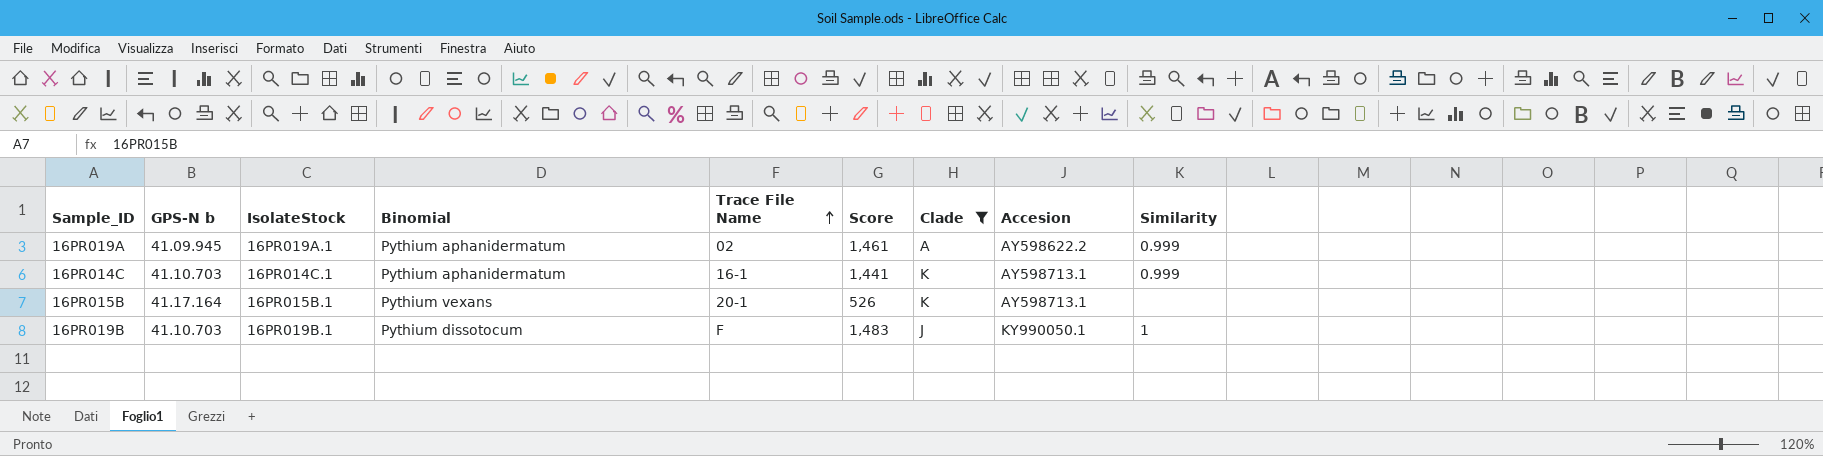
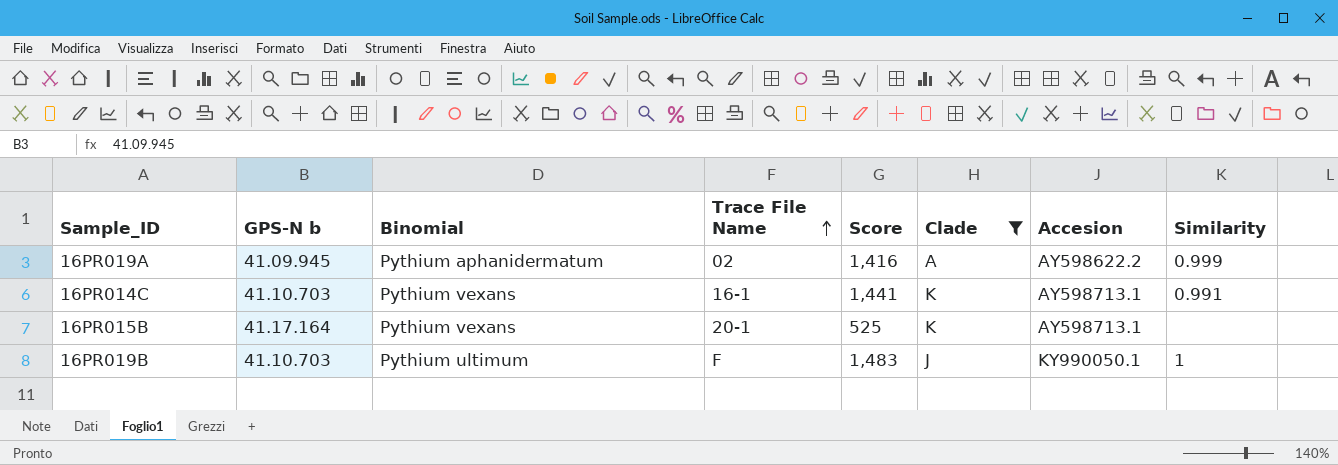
column IsolateStock | position: 3 -> none
16PR019A | Score: 1,461 -> 1,416
16PR014C | Binomial: Pythium aphanidermatum -> Pythium vexans
16PR014C | Similarity: 0.999 -> 0.991
16PR015B | Score: 526 -> 525
16PR019B | Binomial: Pythium dissotocum -> Pythium ultimum

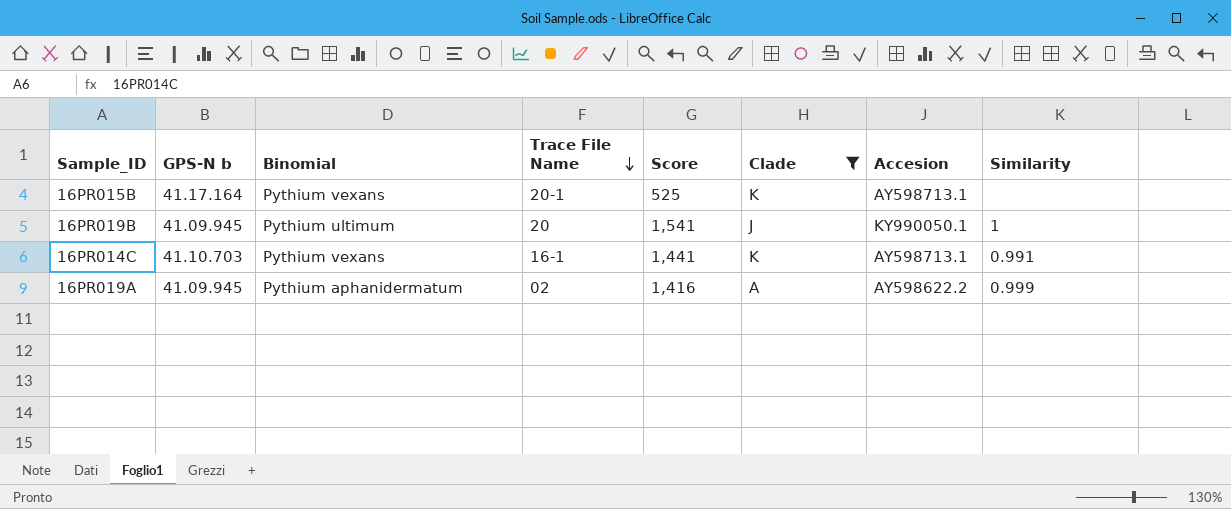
row order: Trace File Name ascending -> Trace File Name descending
16PR019B | GPS-N b: 41.10.703 -> 41.09.945
16PR019B | Trace File Name: F -> 20
16PR019B | Score: 1,483 -> 1,541

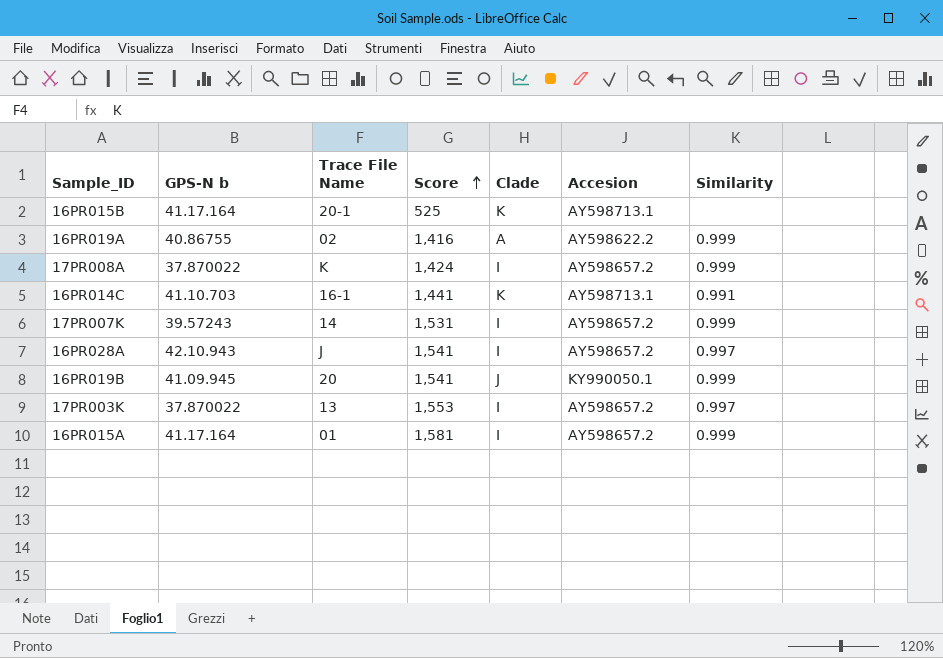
filter: Clade != I -> none
row order: Trace File Name descending -> Score ascending
column Binomial | position: 3 -> none
16PR019A | GPS-N b: 41.09.945 -> 40.86755
16PR019B | Similarity: 1 -> 0.999

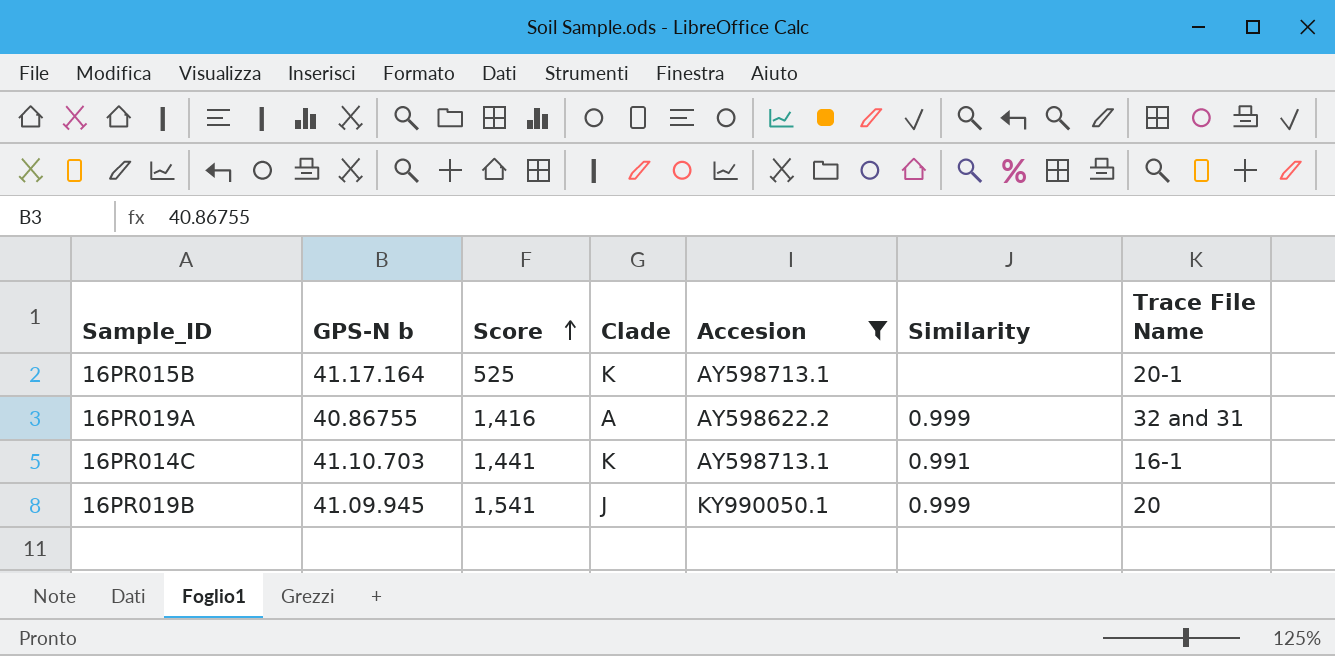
filter: none -> Accesion != AY598657.2
column Trace File Name | position: 3 -> 7
16PR019A | Trace File Name: 02 -> 32 and 31

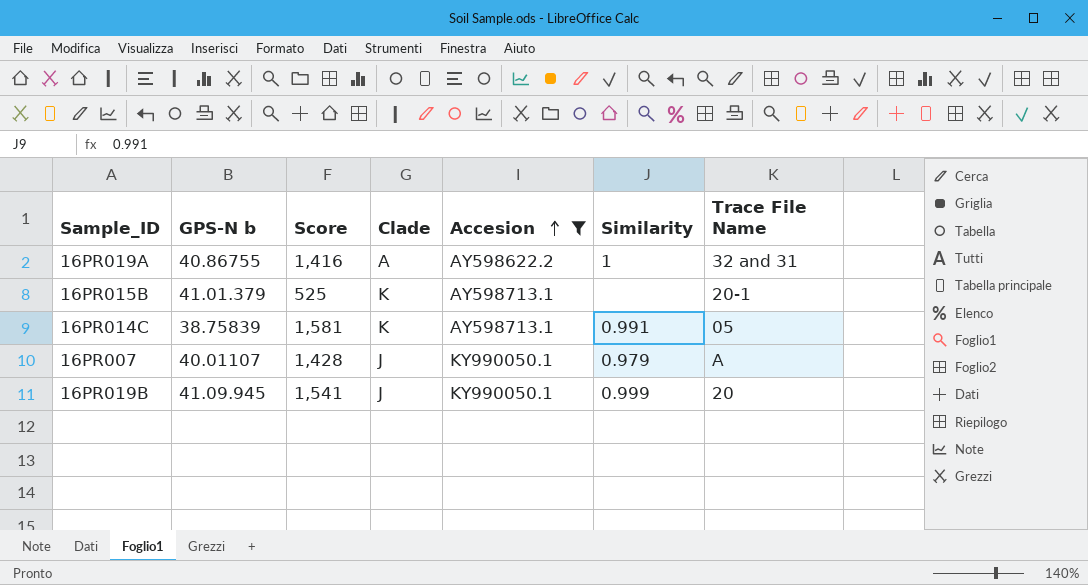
row order: Score ascending -> Accesion ascending
16PR019A | Similarity: 0.999 -> 1
16PR015B | GPS-N b: 41.17.164 -> 41.01.379
16PR014C | GPS-N b: 41.10.703 -> 38.75839
16PR014C | Score: 1,441 -> 1,581
16PR014C | Trace File Name: 16-1 -> 05
row 16PR007: none -> 40.01107 | 1,428 | J | KY990050.1 | 0.979 | A

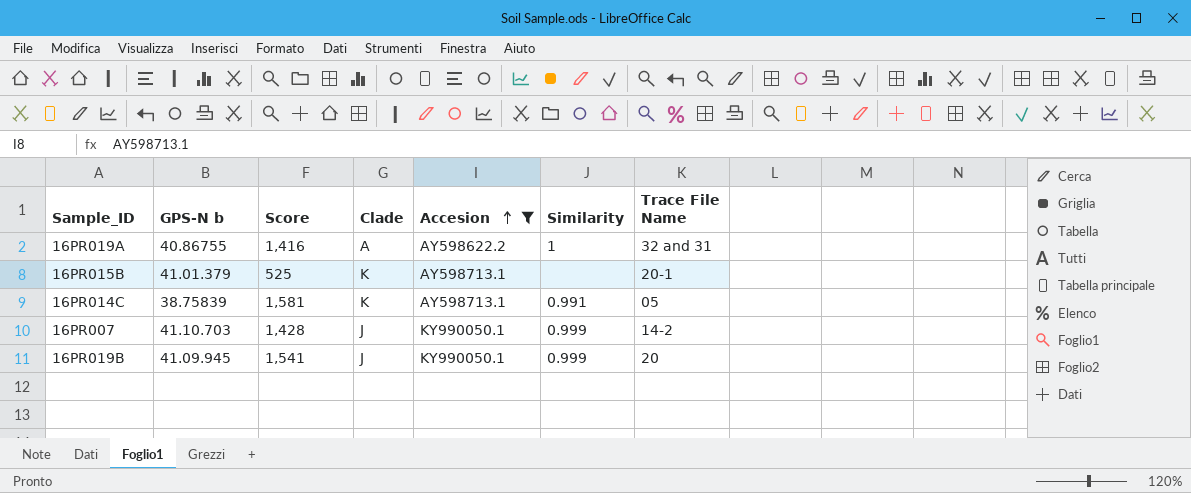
16PR007 | GPS-N b: 40.01107 -> 41.10.703
16PR007 | Similarity: 0.979 -> 0.999
16PR007 | Trace File Name: A -> 14-2

